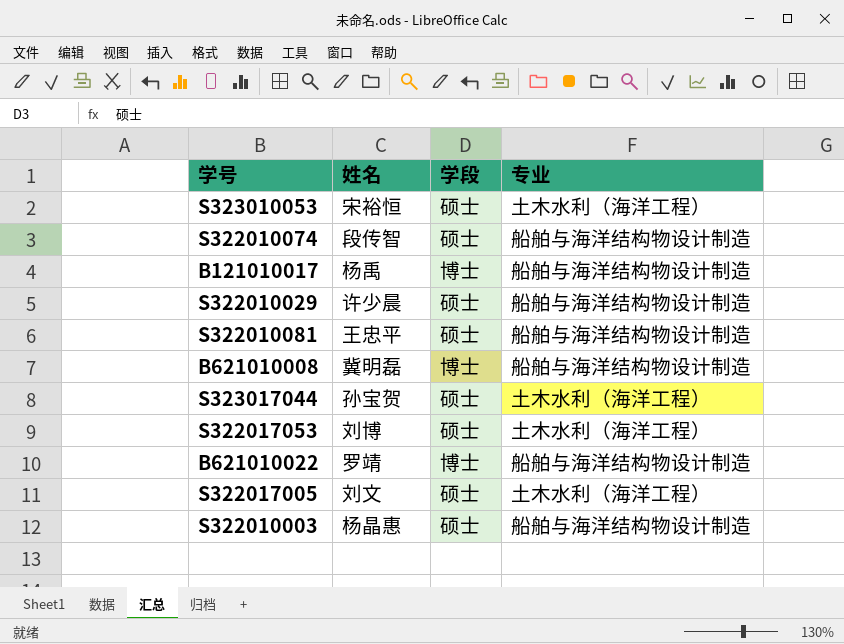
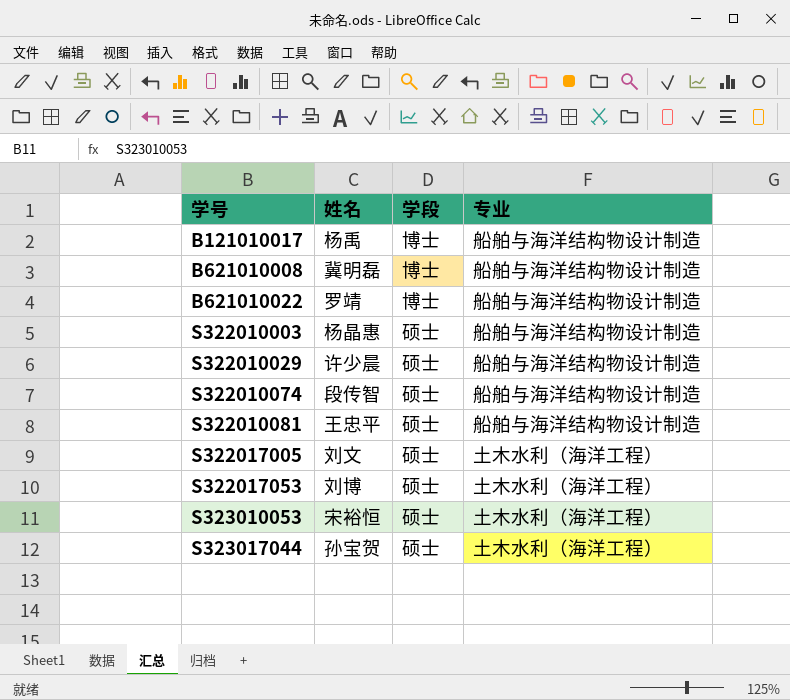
row order: none -> 学号 ascending

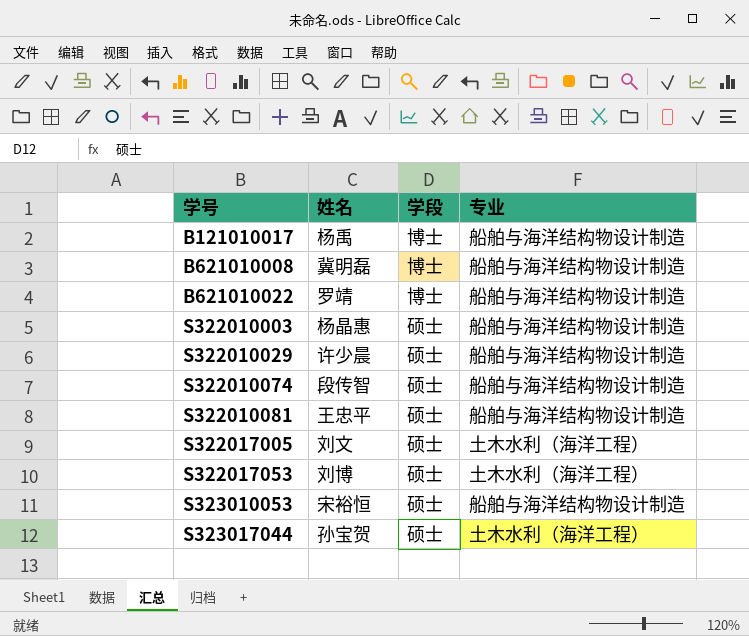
S323010053 | 专业: 土木水利（海洋工程） -> 船舶与海洋结构物设计制造

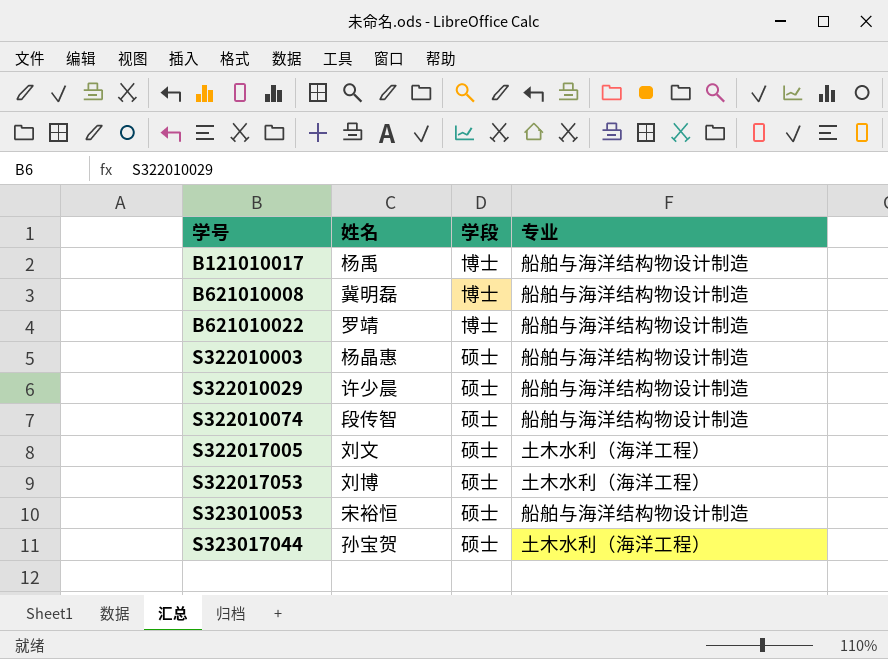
row S322010081: 王忠平 | 硕士 | 船舶与海洋结构物设计制造 -> none

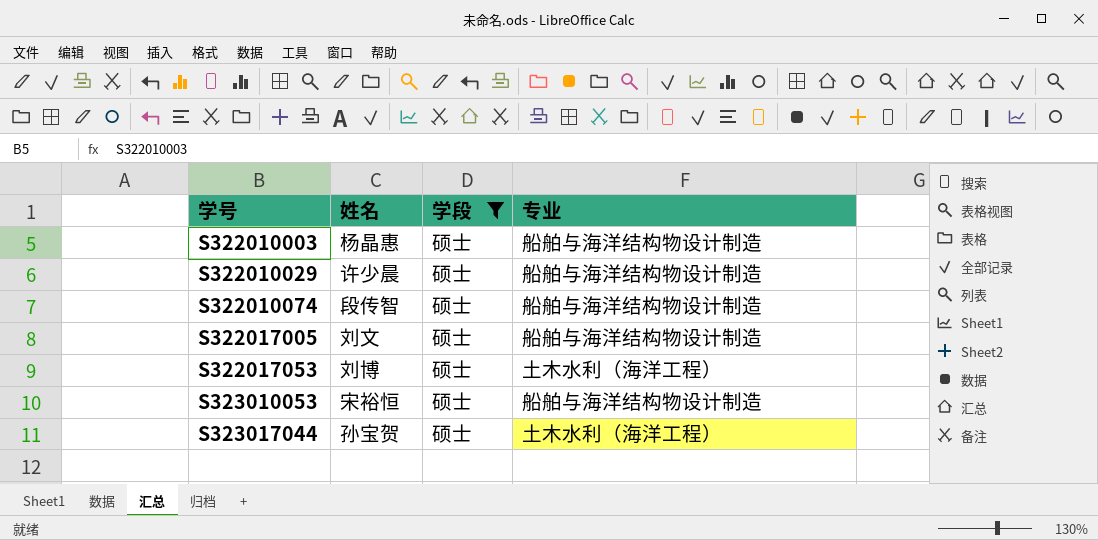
filter: none -> 学段 = 硕士
S322017005 | 专业: 土木水利（海洋工程） -> 船舶与海洋结构物设计制造

